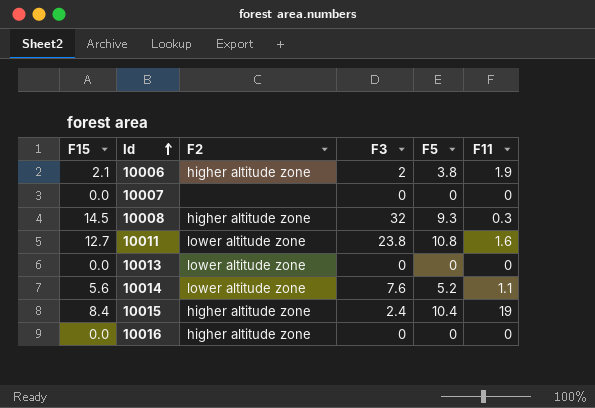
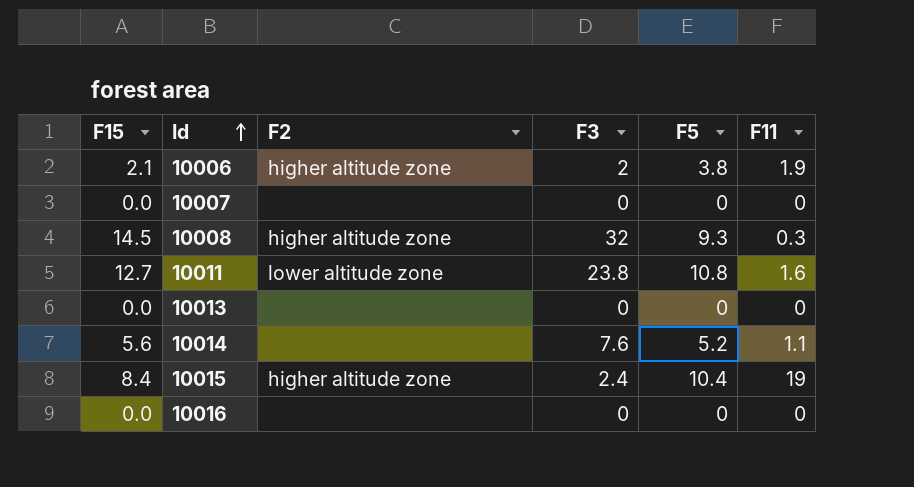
10013 | F2: lower altitude zone -> none
10014 | F2: lower altitude zone -> none
10016 | F2: higher altitude zone -> none

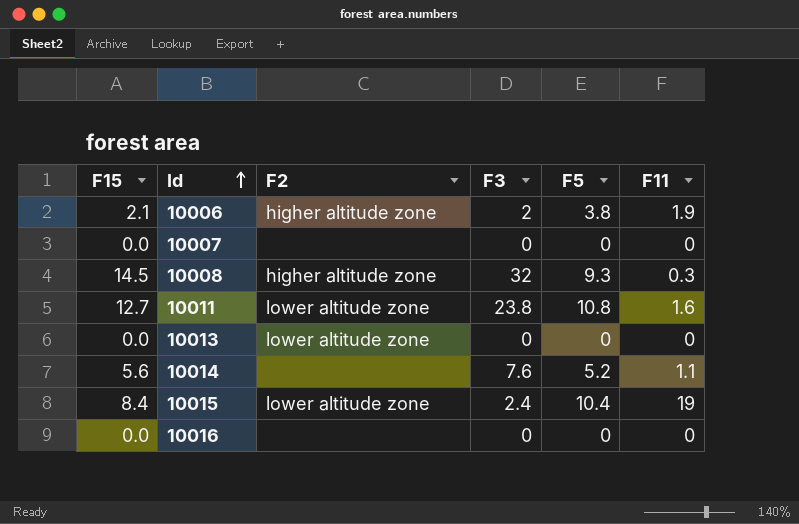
10013 | F2: none -> lower altitude zone
10015 | F2: higher altitude zone -> lower altitude zone

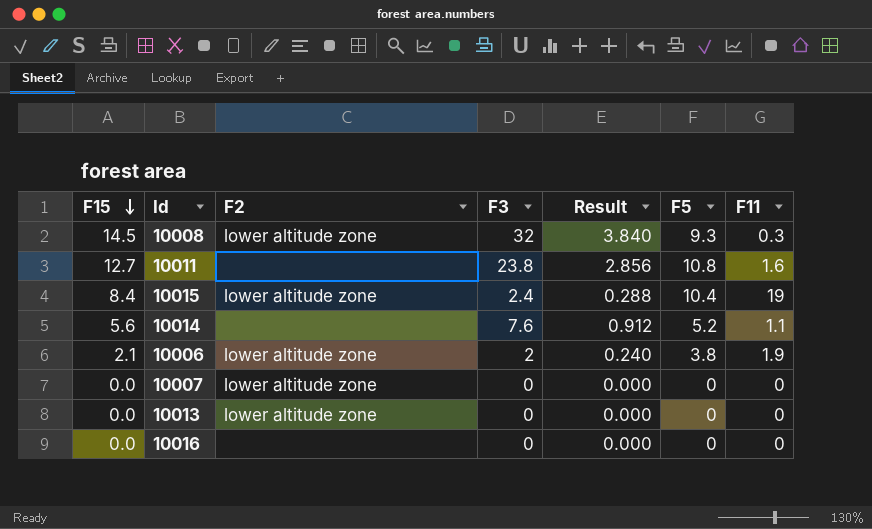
row order: Id ascending -> F15 descending
column Result | formula: none -> [F3] * 0.12
10008 | F2: higher altitude zone -> lower altitude zone
10011 | F2: lower altitude zone -> none
10006 | F2: higher altitude zone -> lower altitude zone
10007 | F2: none -> lower altitude zone

